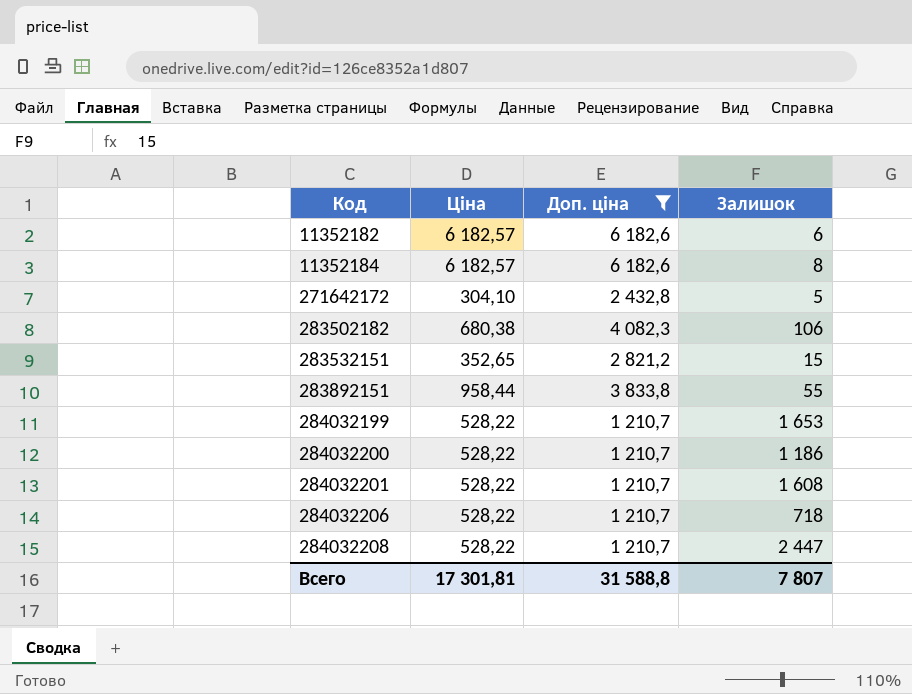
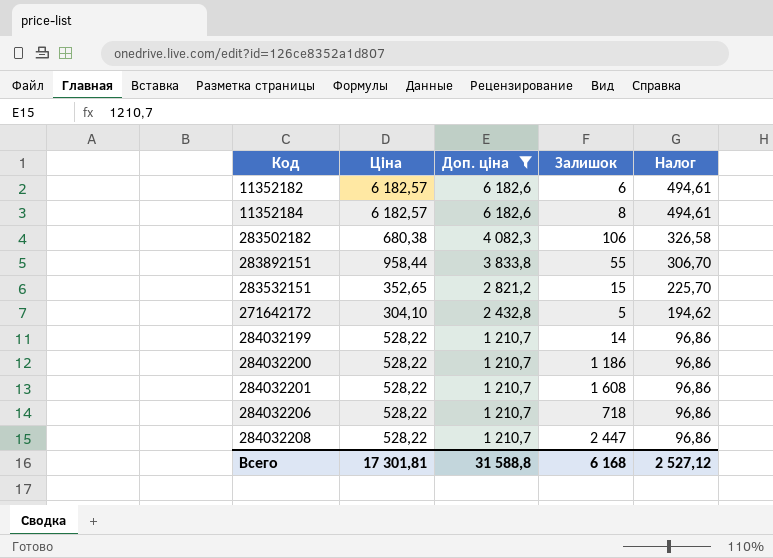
row order: Код ascending -> Доп. ціна descending
column Налог | formula: none -> [Доп. ціна] * 0,08
284032199 | Залишок: 1 653 -> 14
Всего | Залишок: 7 807 -> 6 168

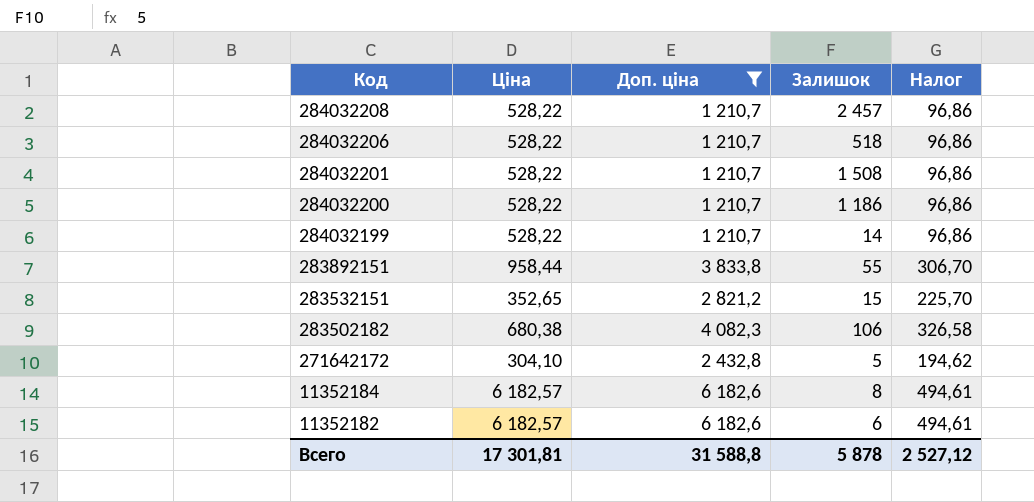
row order: Доп. ціна descending -> Код descending
284032208 | Залишок: 2 447 -> 2 457
284032206 | Залишок: 718 -> 518
284032201 | Залишок: 1 608 -> 1 508
Всего | Залишок: 6 168 -> 5 878

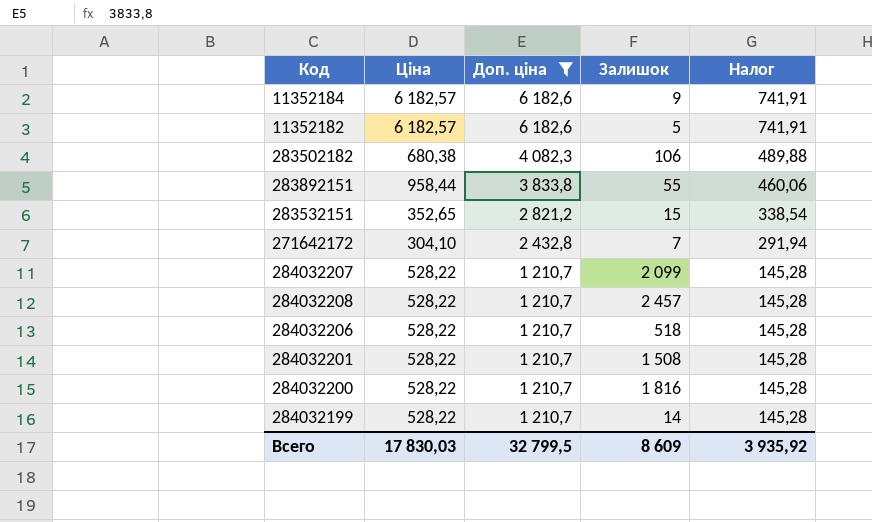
row order: Код descending -> Доп. ціна descending
column Налог | formula: [Доп. ціна] * 0,08 -> [Доп. ціна] * 0,12
11352184 | Залишок: 8 -> 9
11352182 | Залишок: 6 -> 5
271642172 | Залишок: 5 -> 7
row 284032207: none -> 528,22 | 1 210,7 | 2 099 | 145,28
284032200 | Залишок: 1 186 -> 1 816
Всего | Ціна: 17 301,81 -> 17 830,03
Всего | Доп. ціна: 31 588,8 -> 32 799,5
Всего | Залишок: 5 878 -> 8 609
Всего | Налог: 2 527,12 -> 3 935,92

